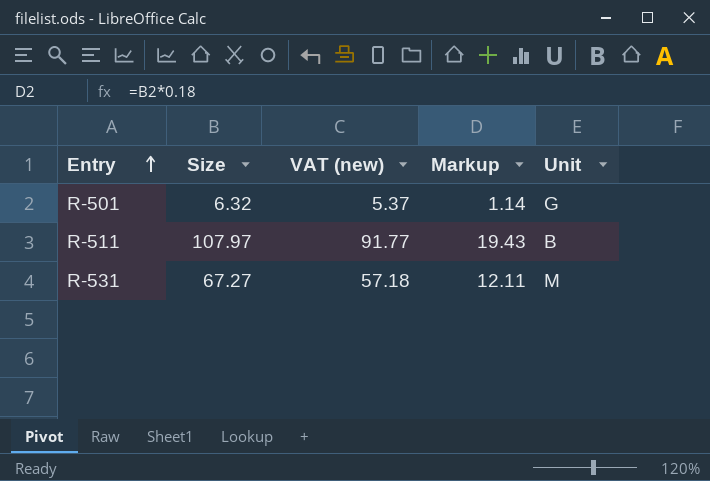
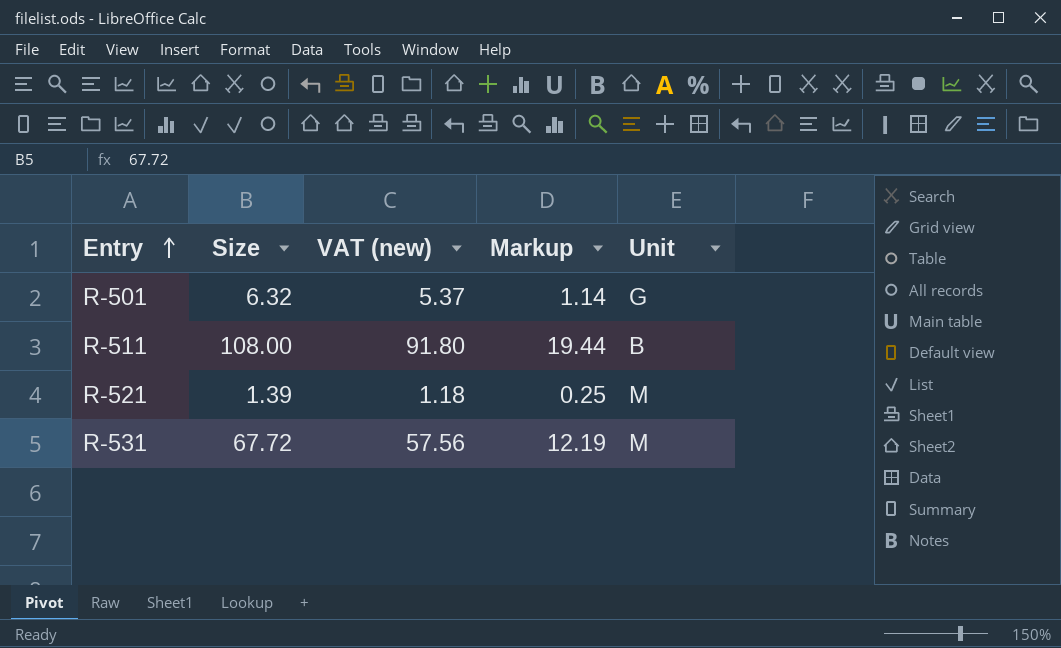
R-511 | Size: 107.97 -> 108.00
R-511 | VAT (new): 91.77 -> 91.80
R-511 | Markup: 19.43 -> 19.44
row R-521: none -> 1.39 | 1.18 | 0.25 | M
R-531 | Size: 67.27 -> 67.72
R-531 | VAT (new): 57.18 -> 57.56
R-531 | Markup: 12.11 -> 12.19

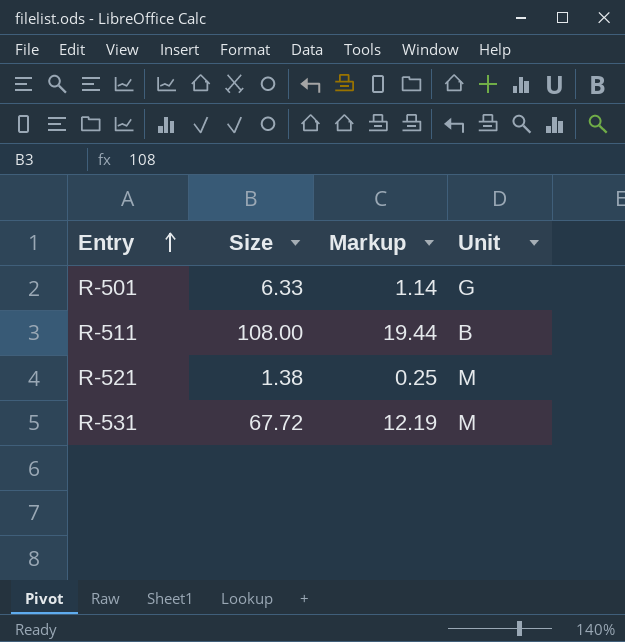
column VAT (new) | formula: [Size] * 0.85 -> none
R-501 | Size: 6.32 -> 6.33
R-521 | Size: 1.39 -> 1.38

